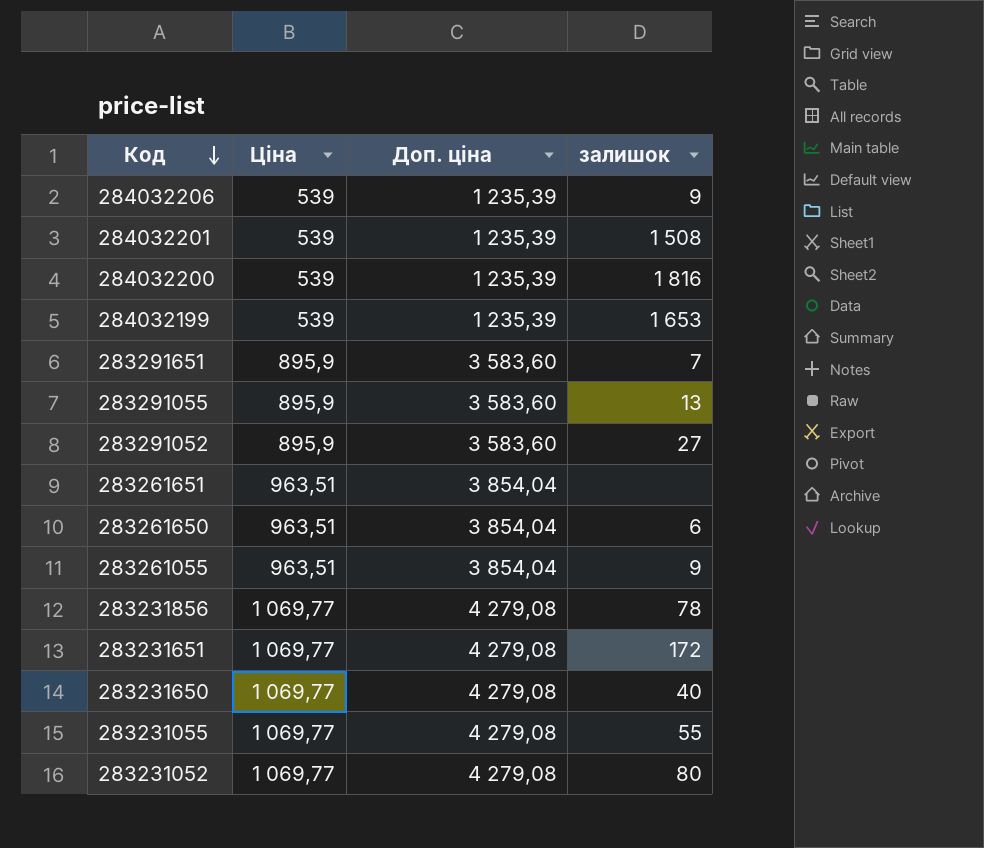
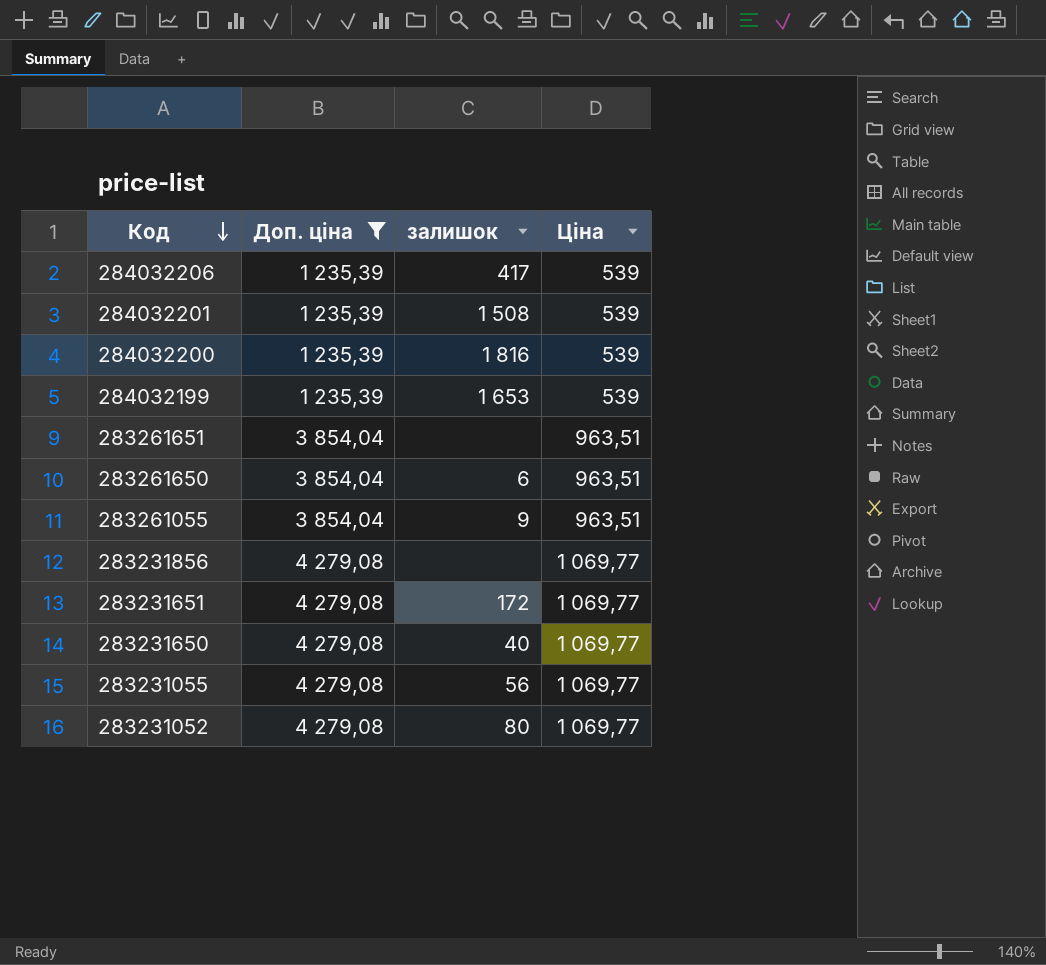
filter: none -> Доп. ціна != 3 583,60
column Ціна | position: 2 -> 4
284032206 | залишок: 9 -> 417
283231856 | залишок: 78 -> none
283231055 | залишок: 55 -> 56

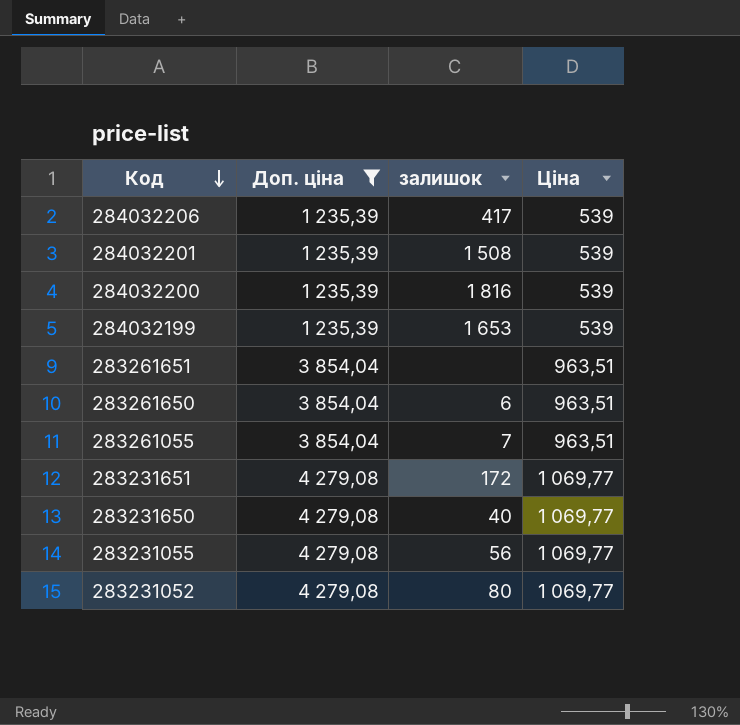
row 283231856: 4 279,08 | none | 1 069,77 -> none
283261055 | залишок: 9 -> 7

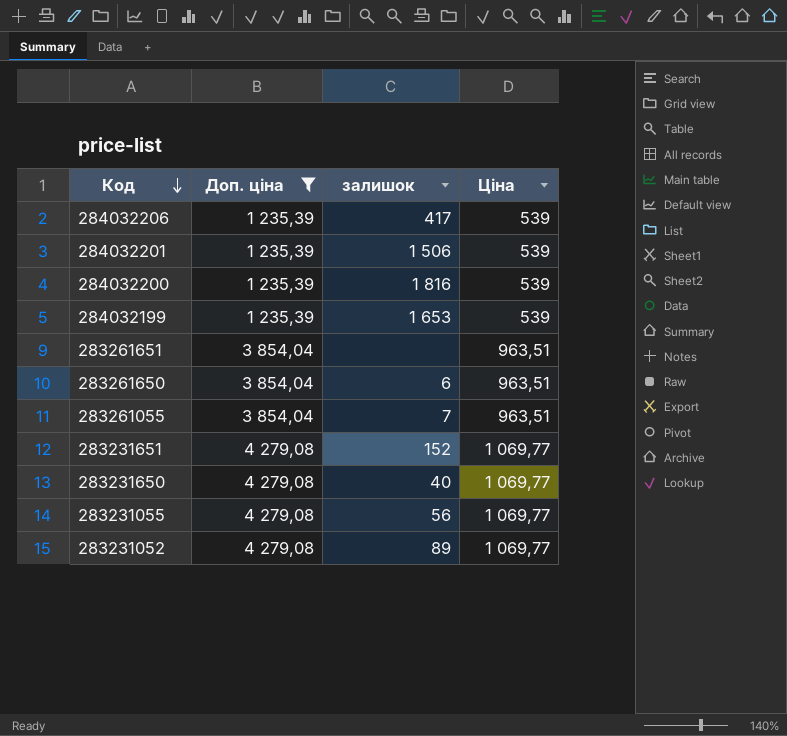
284032201 | залишок: 1 508 -> 1 506
283231651 | залишок: 172 -> 152
283231052 | залишок: 80 -> 89

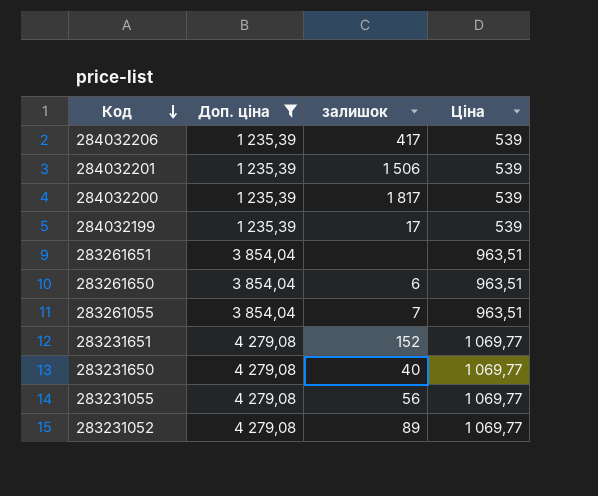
284032200 | залишок: 1 816 -> 1 817
284032199 | залишок: 1 653 -> 17

